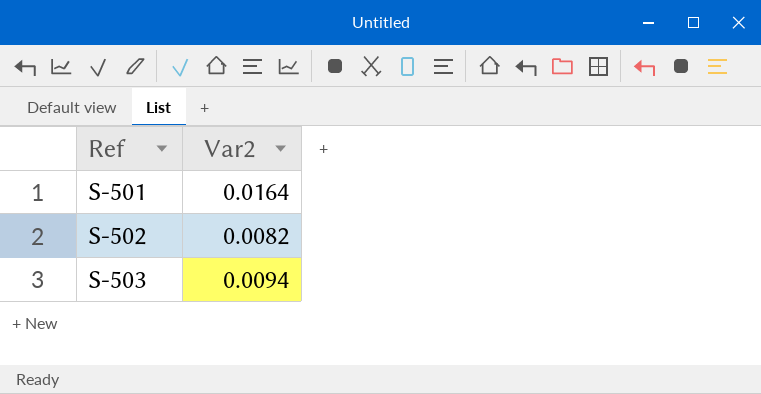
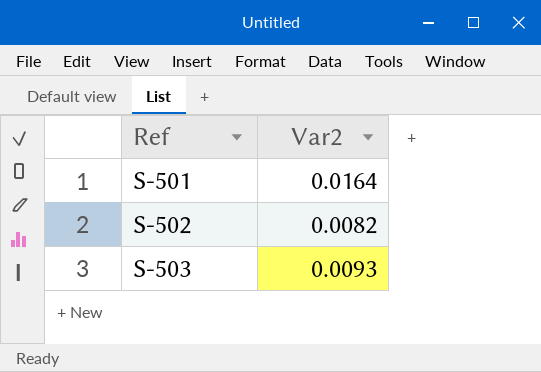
S-503 | Var2: 0.0094 -> 0.0093

